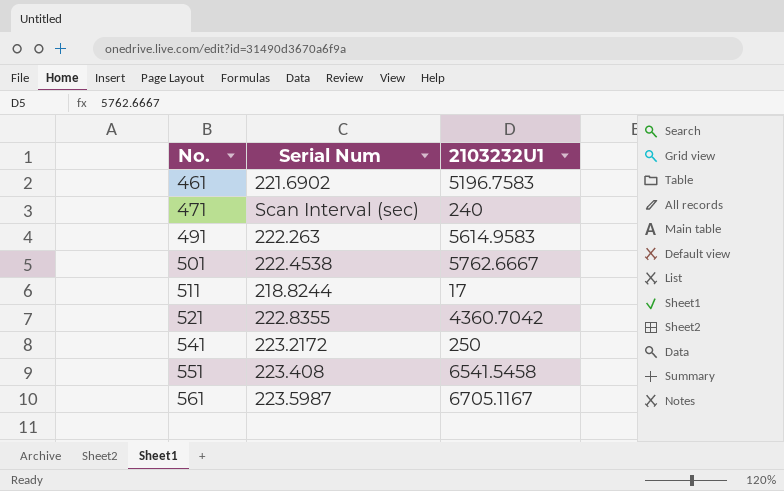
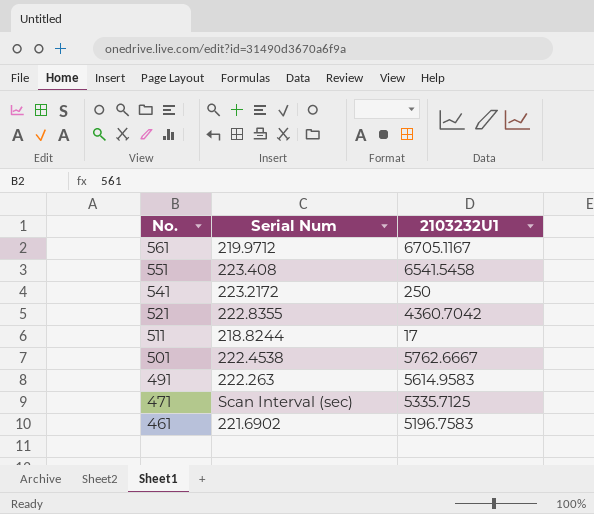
row order: No. ascending -> No. descending
561 | Serial Num: 223.5987 -> 219.9712
471 | 2103232U1: 240 -> 5335.7125

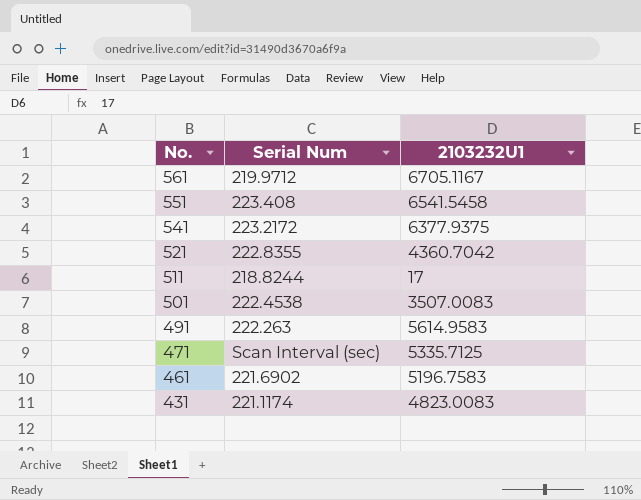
541 | 2103232U1: 250 -> 6377.9375
501 | 2103232U1: 5762.6667 -> 3507.0083
row 431: none -> 221.1174 | 4823.0083

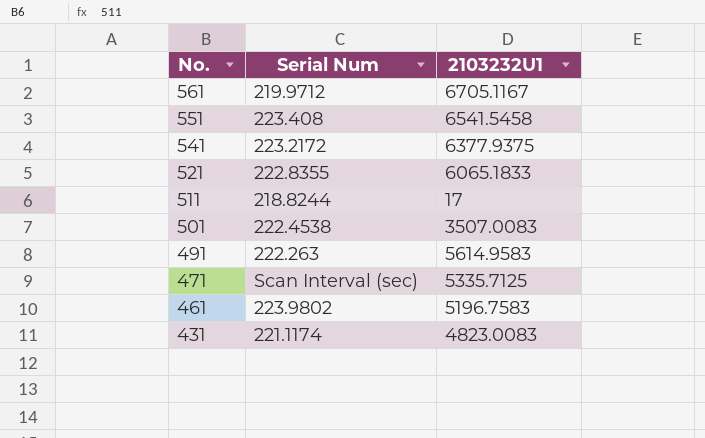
521 | 2103232U1: 4360.7042 -> 6065.1833
461 | Serial Num: 221.6902 -> 223.9802

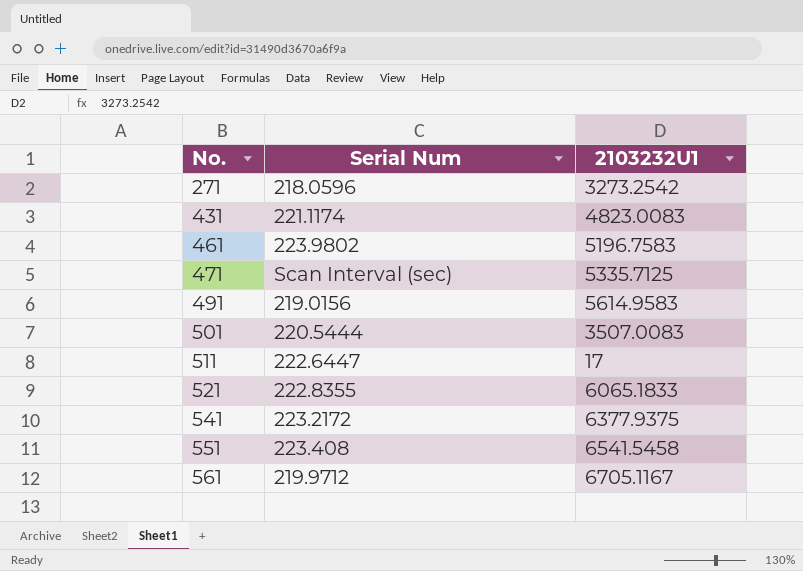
row order: No. descending -> No. ascending
row 271: none -> 218.0596 | 3273.2542
491 | Serial Num: 222.263 -> 219.0156
501 | Serial Num: 222.4538 -> 220.5444
511 | Serial Num: 218.8244 -> 222.6447

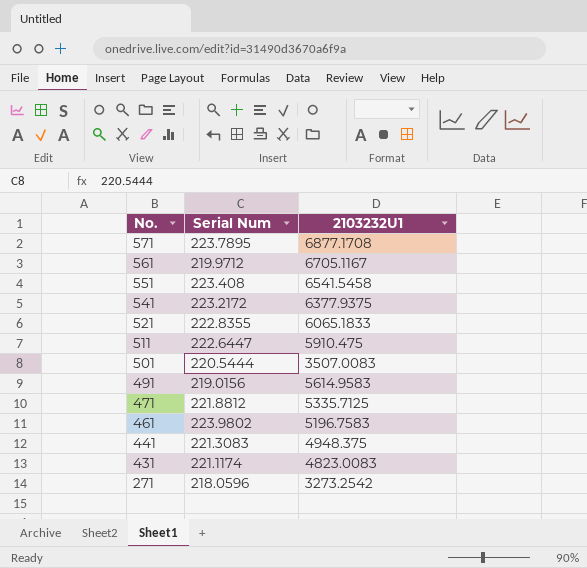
row order: No. ascending -> No. descending
row 571: none -> 223.7895 | 6877.1708
511 | 2103232U1: 17 -> 5910.475
471 | Serial Num: Scan Interval (sec) -> 221.8812
row 441: none -> 221.3083 | 4948.375

